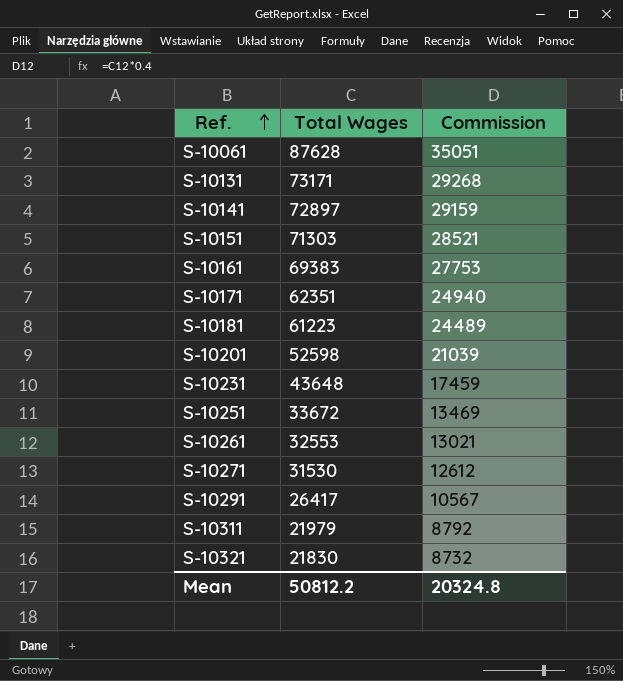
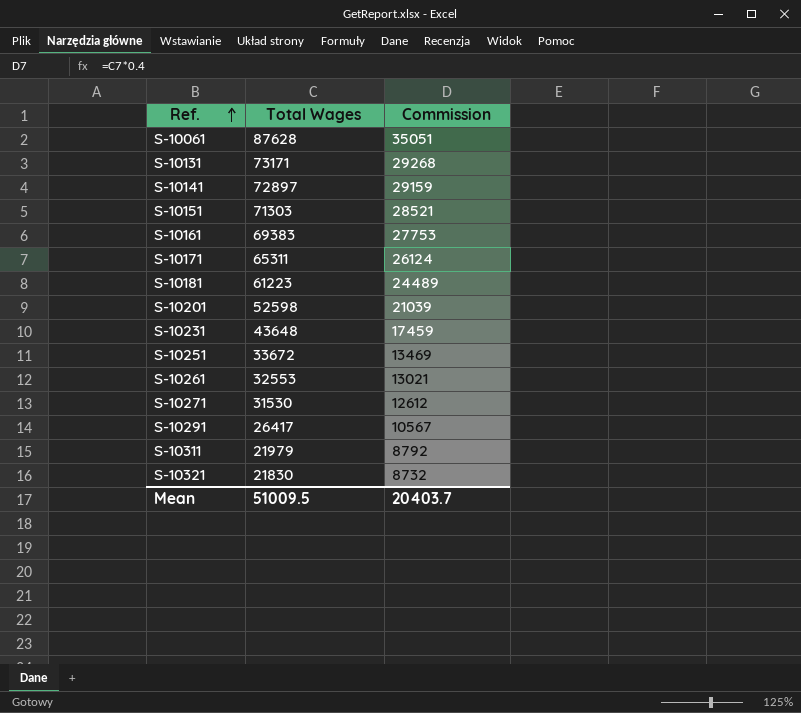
S-10171 | Total Wages: 62351 -> 65311
S-10171 | Commission: 24940 -> 26124
Mean | Total Wages: 50812.2 -> 51009.5
Mean | Commission: 20324.8 -> 20403.7

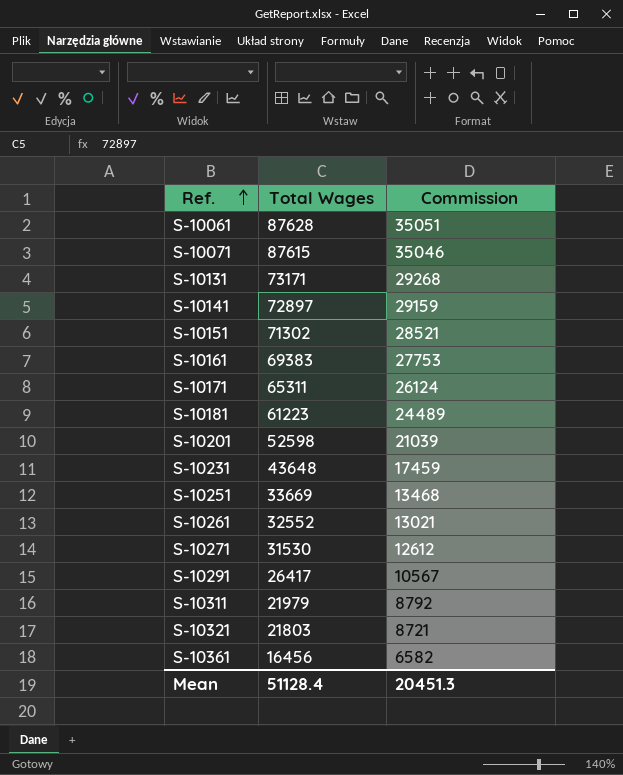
row S-10071: none -> 87615 | 35046
S-10151 | Total Wages: 71303 -> 71302
S-10251 | Total Wages: 33672 -> 33669
S-10251 | Commission: 13469 -> 13468
S-10261 | Total Wages: 32553 -> 32552
S-10321 | Total Wages: 21830 -> 21803
S-10321 | Commission: 8732 -> 8721
row S-10361: none -> 16456 | 6582
Mean | Total Wages: 51009.5 -> 51128.4
Mean | Commission: 20403.7 -> 20451.3

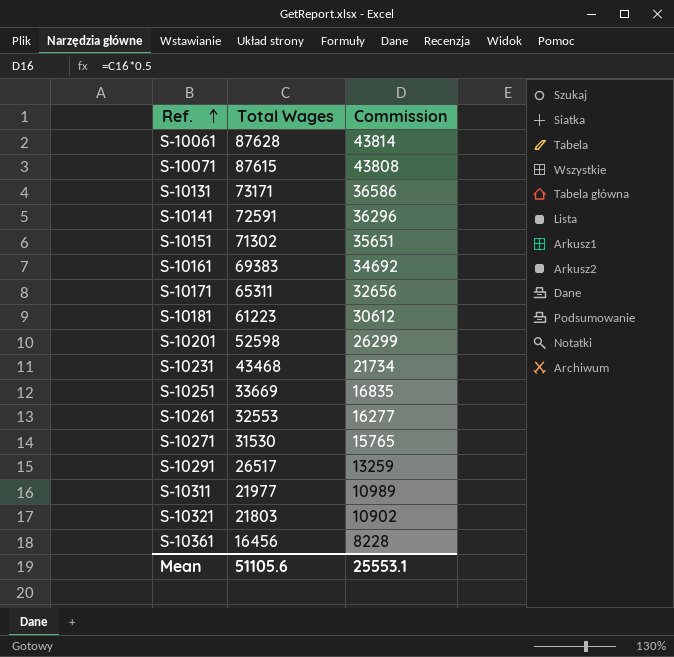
column Commission | formula: [Total Wages] * 0.4 -> [Total Wages] * 0.5
S-10141 | Total Wages: 72897 -> 72591
S-10231 | Total Wages: 43648 -> 43468
S-10261 | Total Wages: 32552 -> 32553
S-10291 | Total Wages: 26417 -> 26517
S-10311 | Total Wages: 21979 -> 21977
Mean | Total Wages: 51128.4 -> 51105.6
Mean | Commission: 20451.3 -> 25553.1

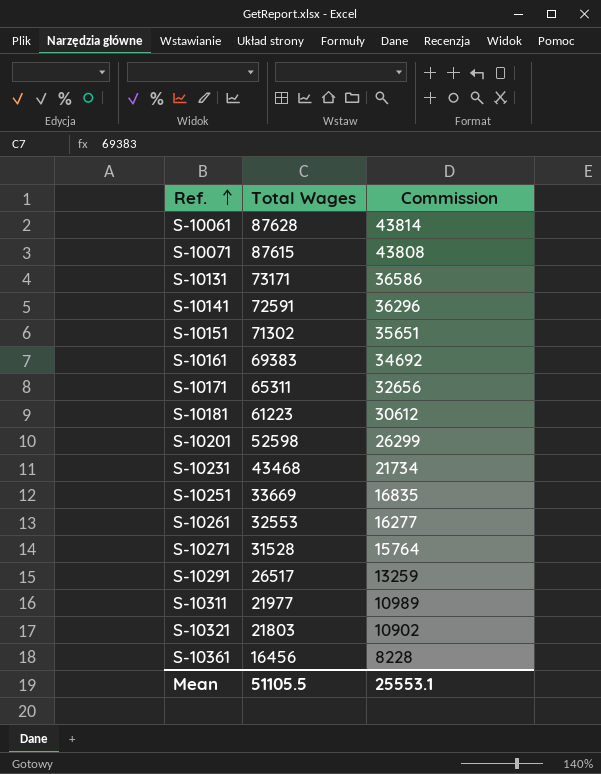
S-10271 | Total Wages: 31530 -> 31528
S-10271 | Commission: 15765 -> 15764
Mean | Total Wages: 51105.6 -> 51105.5

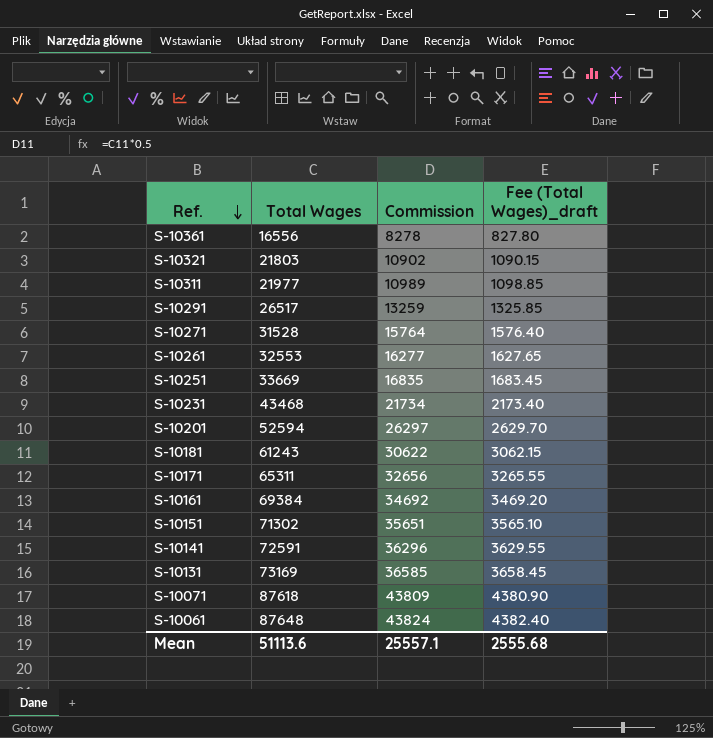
row order: Ref. ascending -> Ref. descending
column Fee (Total Wages)_draft | formula: none -> [Total Wages] * 0.05
S-10361 | Total Wages: 16456 -> 16556
S-10361 | Commission: 8228 -> 8278
S-10201 | Total Wages: 52598 -> 52594
S-10201 | Commission: 26299 -> 26297
S-10181 | Total Wages: 61223 -> 61243
S-10181 | Commission: 30612 -> 30622
S-10161 | Total Wages: 69383 -> 69384
S-10131 | Total Wages: 73171 -> 73169
S-10131 | Commission: 36586 -> 36585
S-10071 | Total Wages: 87615 -> 87618
S-10071 | Commission: 43808 -> 43809
S-10061 | Total Wages: 87628 -> 87648
S-10061 | Commission: 43814 -> 43824
Mean | Total Wages: 51105.5 -> 51113.6
Mean | Commission: 25553.1 -> 25557.1

